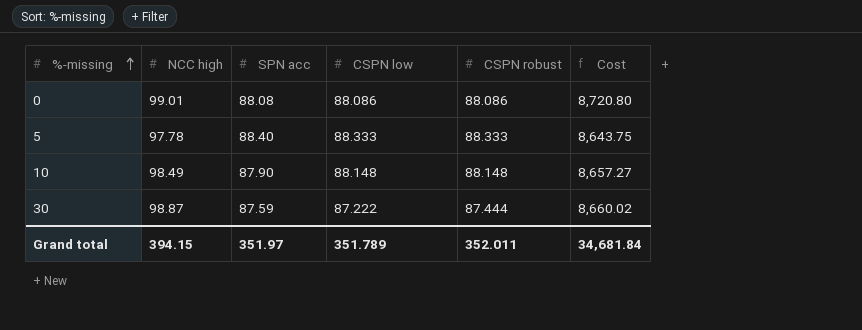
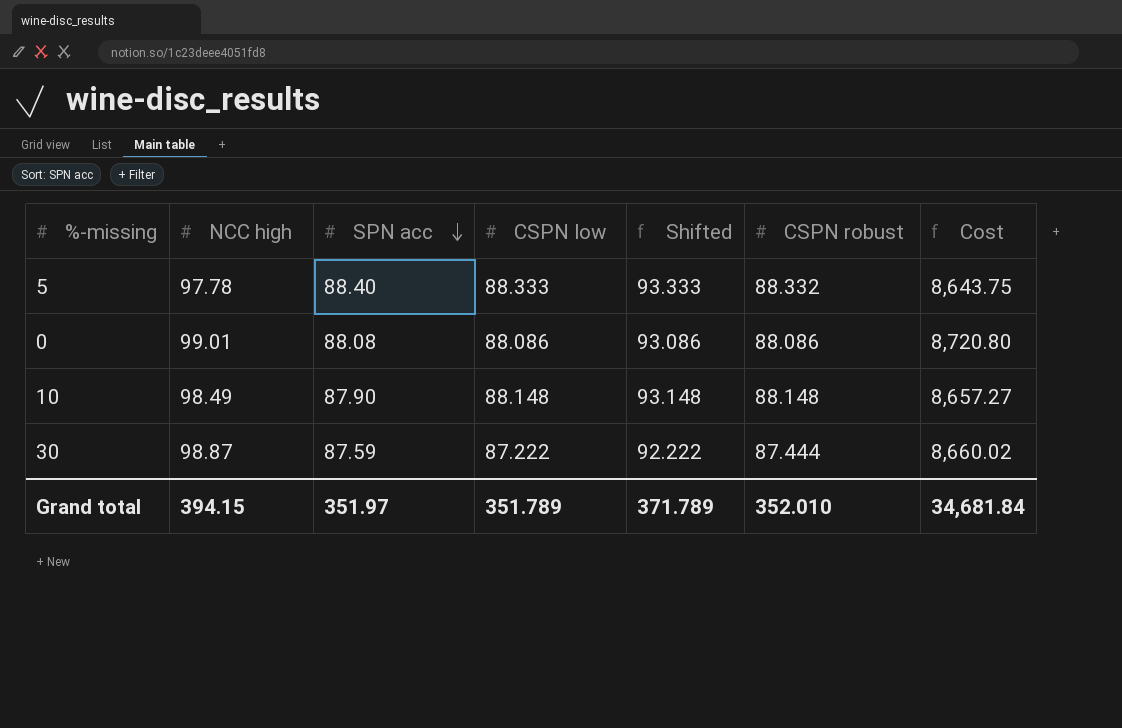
row order: %-missing ascending -> SPN acc descending
column Shifted | formula: none -> [CSPN low] + 5
5 | CSPN robust: 88.333 -> 88.332
Grand total | CSPN robust: 352.011 -> 352.010

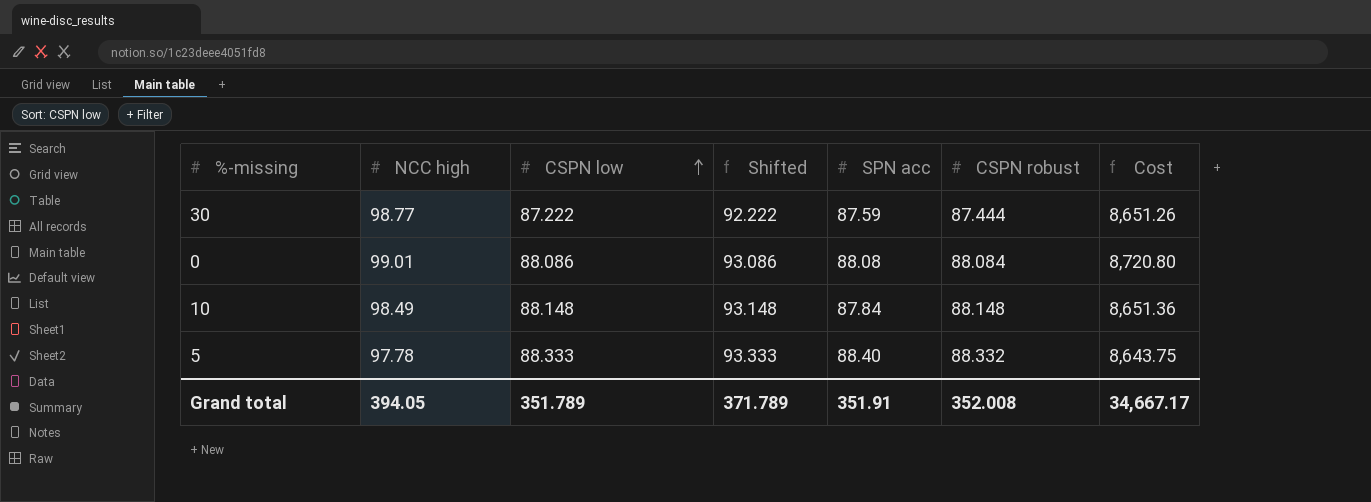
row order: SPN acc descending -> CSPN low ascending
column SPN acc | position: 3 -> 5
30 | NCC high: 98.87 -> 98.77
30 | Cost: 8,660.02 -> 8,651.26
0 | CSPN robust: 88.086 -> 88.084
10 | SPN acc: 87.90 -> 87.84
10 | Cost: 8,657.27 -> 8,651.36
Grand total | NCC high: 394.15 -> 394.05
Grand total | SPN acc: 351.97 -> 351.91
Grand total | CSPN robust: 352.010 -> 352.008
Grand total | Cost: 34,681.84 -> 34,667.17

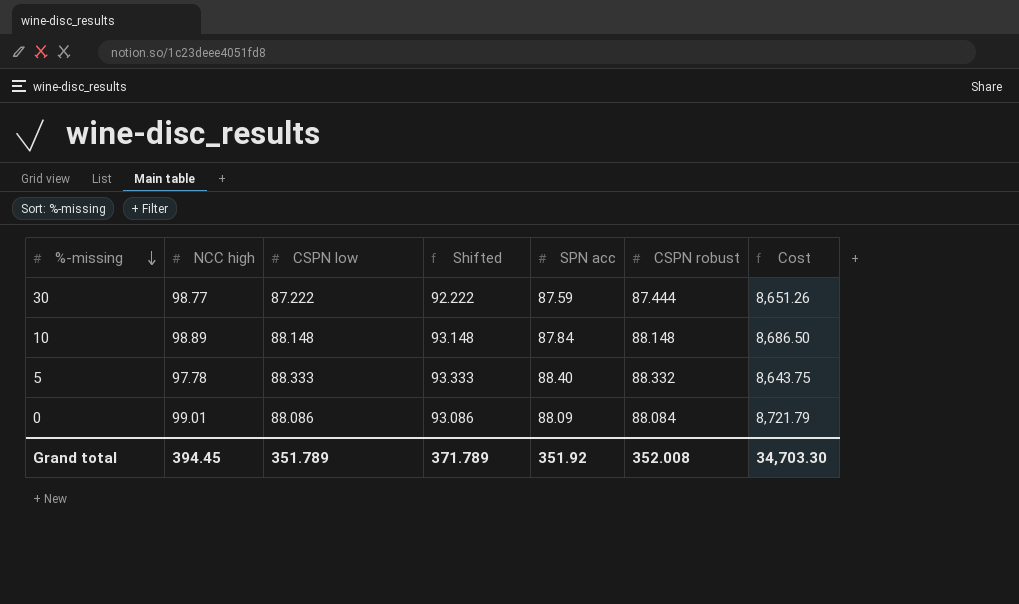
row order: CSPN low ascending -> %-missing descending
10 | NCC high: 98.49 -> 98.89
10 | Cost: 8,651.36 -> 8,686.50
0 | SPN acc: 88.08 -> 88.09
0 | Cost: 8,720.80 -> 8,721.79
Grand total | NCC high: 394.05 -> 394.45
Grand total | SPN acc: 351.91 -> 351.92
Grand total | Cost: 34,667.17 -> 34,703.30

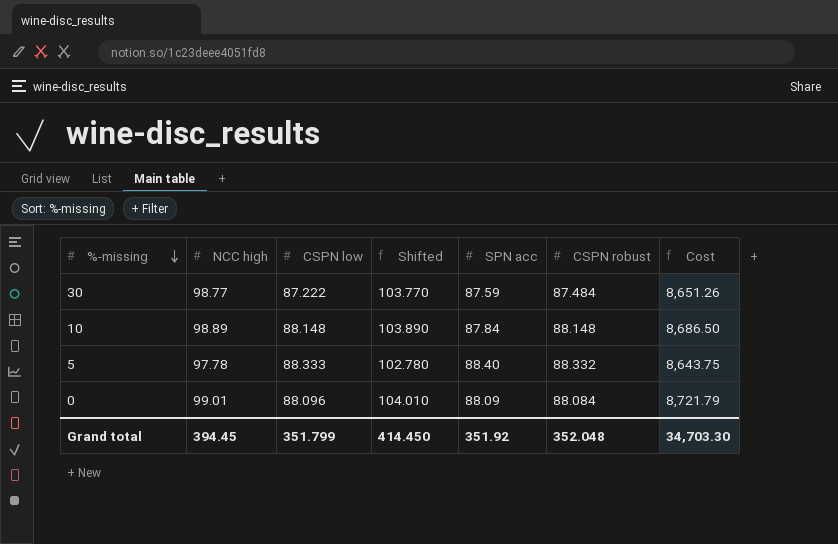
column Shifted | formula: [CSPN low] + 5 -> [NCC high] + 5
30 | CSPN robust: 87.444 -> 87.484
0 | CSPN low: 88.086 -> 88.096
Grand total | CSPN low: 351.789 -> 351.799
Grand total | Shifted: 371.789 -> 414.450
Grand total | CSPN robust: 352.008 -> 352.048

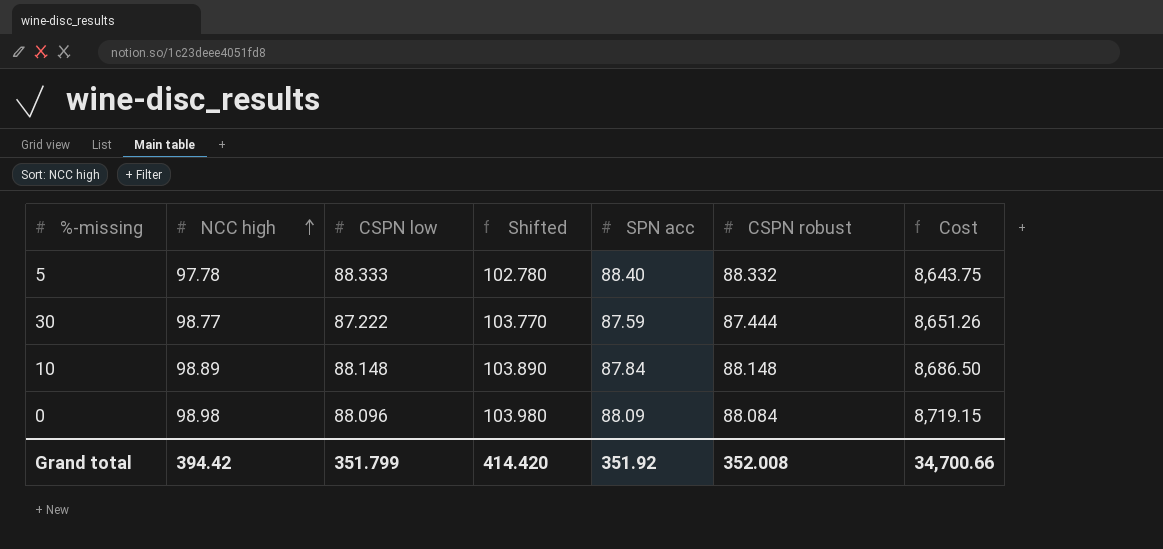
row order: %-missing descending -> NCC high ascending
30 | CSPN robust: 87.484 -> 87.444
0 | NCC high: 99.01 -> 98.98
0 | Shifted: 104.010 -> 103.980
0 | Cost: 8,721.79 -> 8,719.15
Grand total | NCC high: 394.45 -> 394.42
Grand total | Shifted: 414.450 -> 414.420
Grand total | CSPN robust: 352.048 -> 352.008
Grand total | Cost: 34,703.30 -> 34,700.66

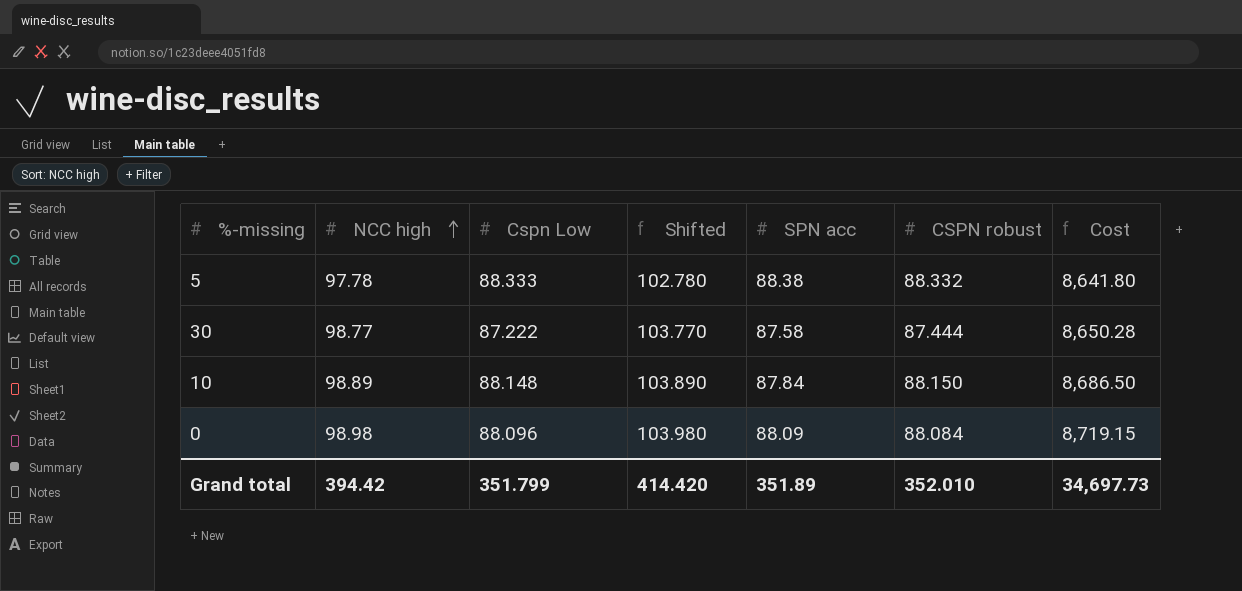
column name: CSPN low -> Cspn Low
5 | SPN acc: 88.40 -> 88.38
5 | Cost: 8,643.75 -> 8,641.80
30 | SPN acc: 87.59 -> 87.58
30 | Cost: 8,651.26 -> 8,650.28
10 | CSPN robust: 88.148 -> 88.150
Grand total | SPN acc: 351.92 -> 351.89
Grand total | CSPN robust: 352.008 -> 352.010
Grand total | Cost: 34,700.66 -> 34,697.73

